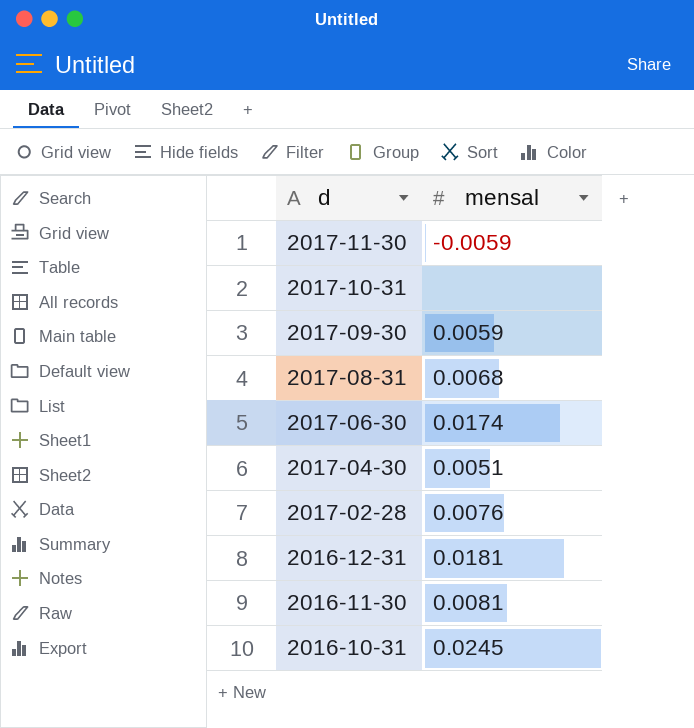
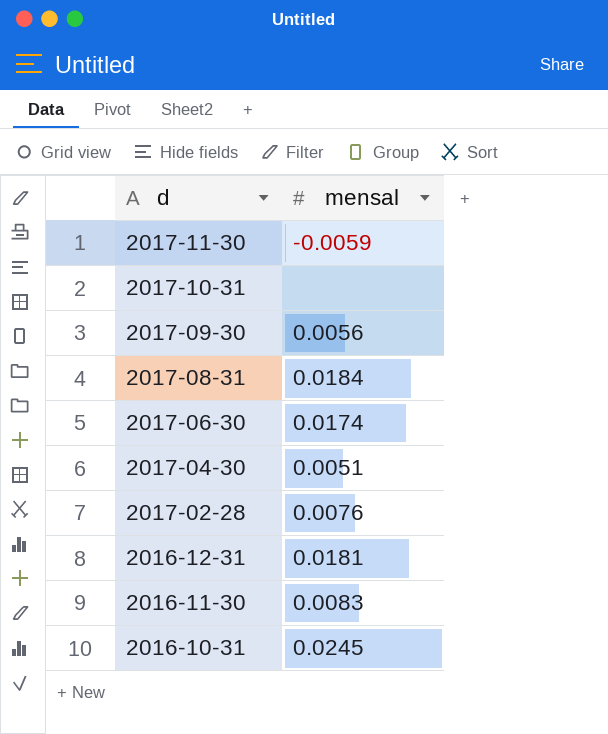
2017-09-30 | mensal: 0.0059 -> 0.0056
2017-08-31 | mensal: 0.0068 -> 0.0184
2016-11-30 | mensal: 0.0081 -> 0.0083

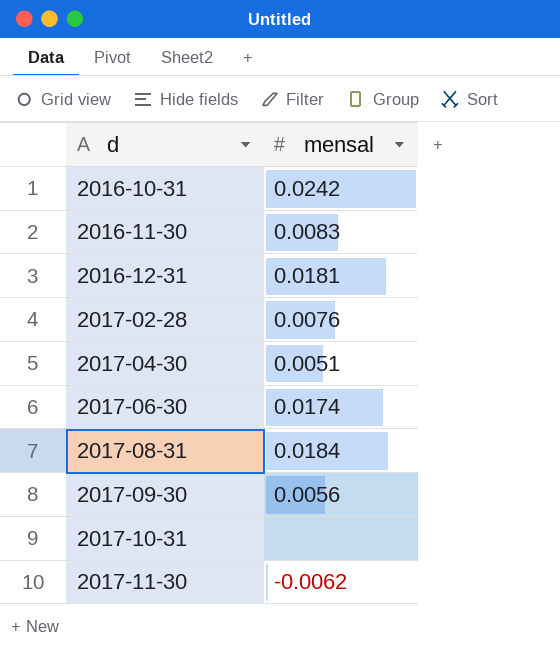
row order: d descending -> d ascending
2016-10-31 | mensal: 0.0245 -> 0.0242
2017-11-30 | mensal: -0.0059 -> -0.0062

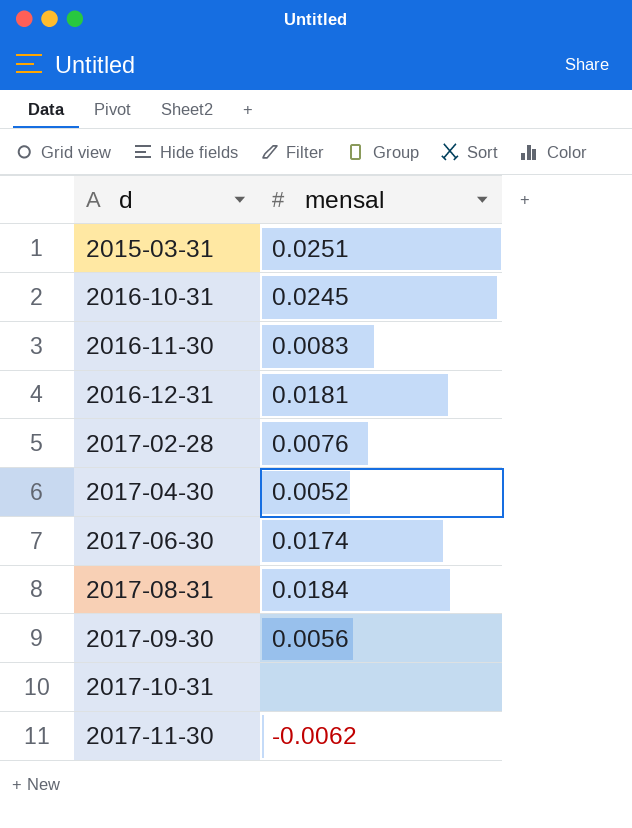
row 2015-03-31: none -> 0.0251
2016-10-31 | mensal: 0.0242 -> 0.0245
2017-04-30 | mensal: 0.0051 -> 0.0052

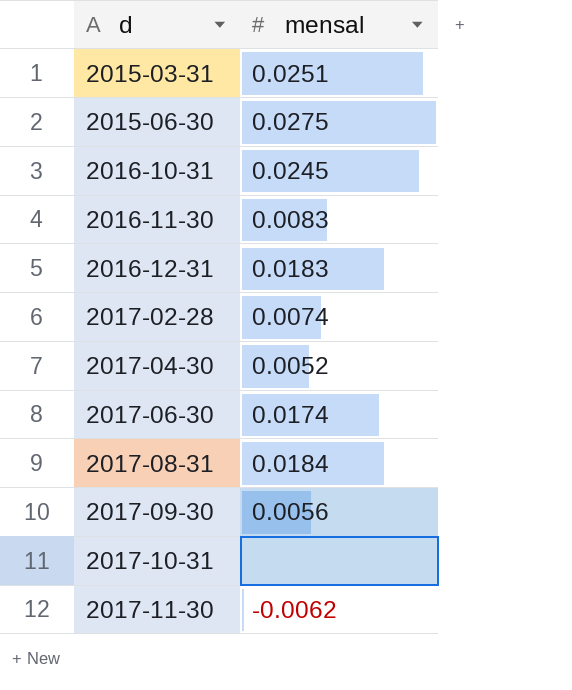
row 2015-06-30: none -> 0.0275
2016-12-31 | mensal: 0.0181 -> 0.0183
2017-02-28 | mensal: 0.0076 -> 0.0074

